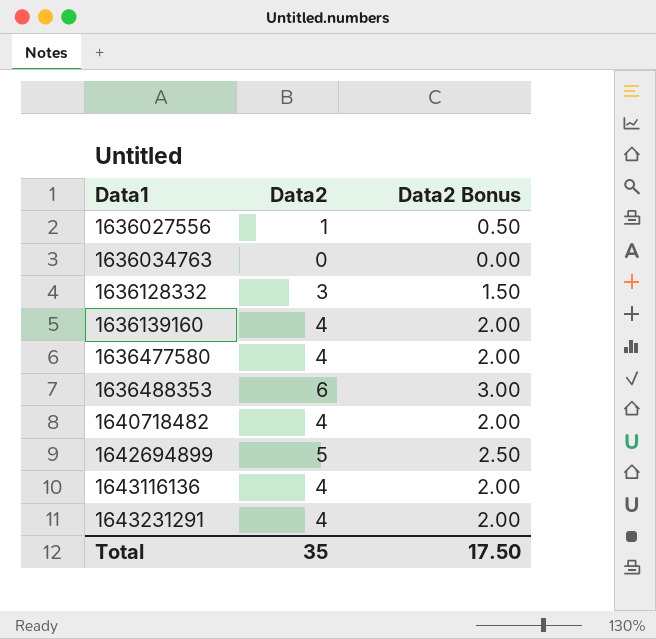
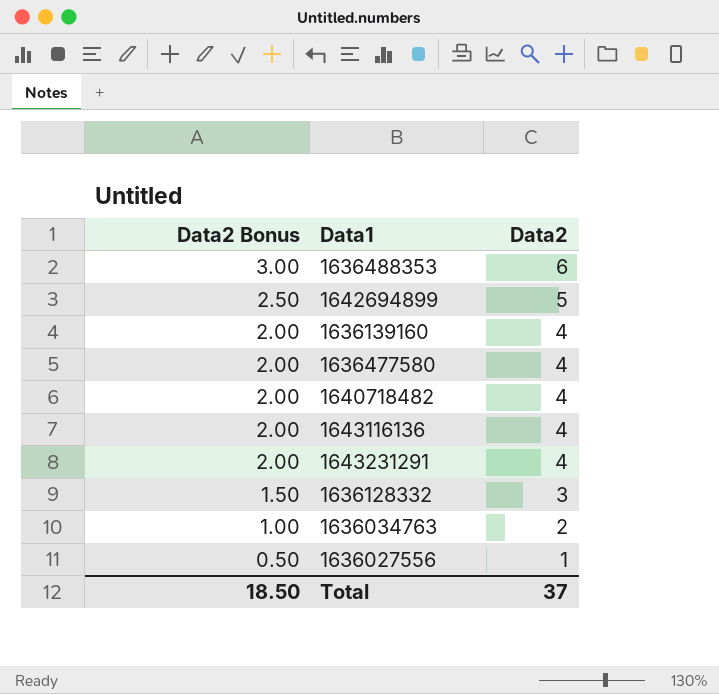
row order: Data1 ascending -> Data2 Bonus descending
column Data2 Bonus | position: 3 -> 1
1636034763 | Data2 Bonus: 0.00 -> 1.00
1636034763 | Data2: 0 -> 2
Total | Data2 Bonus: 17.50 -> 18.50
Total | Data2: 35 -> 37

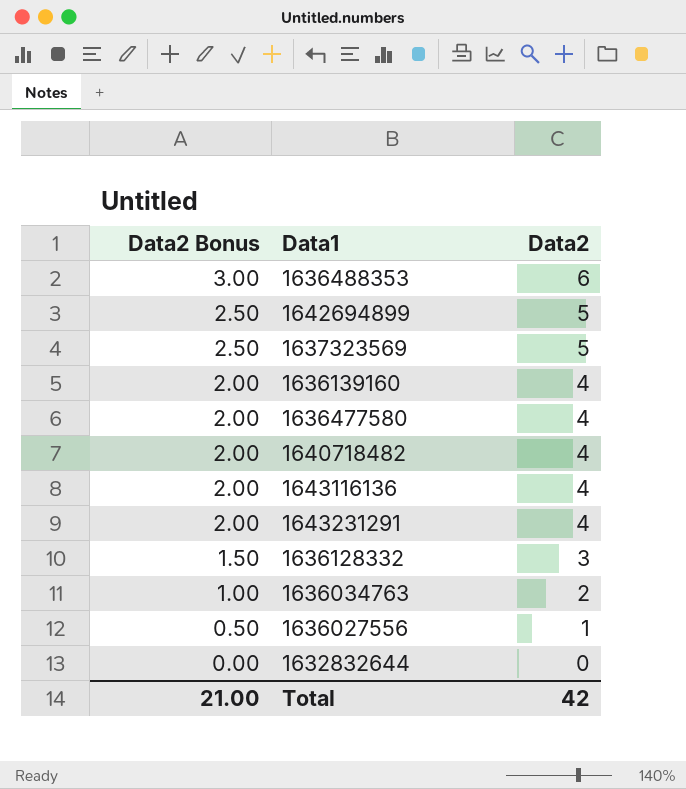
row 1637323569: none -> 2.50 | 5
row 1632832644: none -> 0.00 | 0
Total | Data2 Bonus: 18.50 -> 21.00
Total | Data2: 37 -> 42

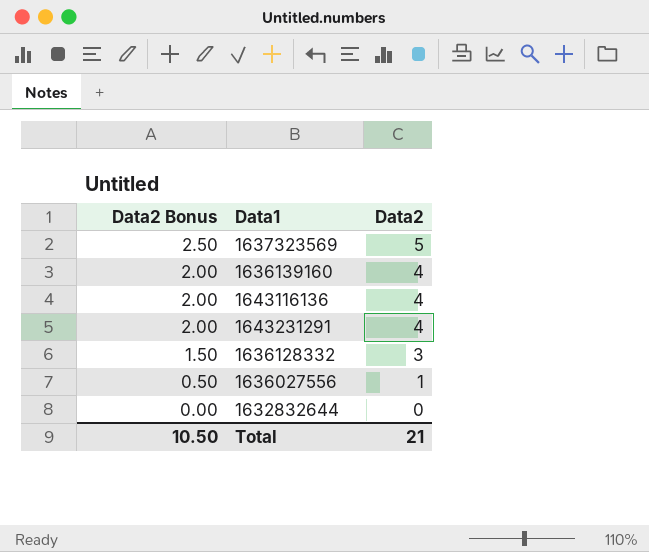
row 1636488353: 3.00 | 6 -> none
row 1642694899: 2.50 | 5 -> none
row 1636477580: 2.00 | 4 -> none
row 1640718482: 2.00 | 4 -> none
row 1636034763: 1.00 | 2 -> none
Total | Data2 Bonus: 21.00 -> 10.50
Total | Data2: 42 -> 21

